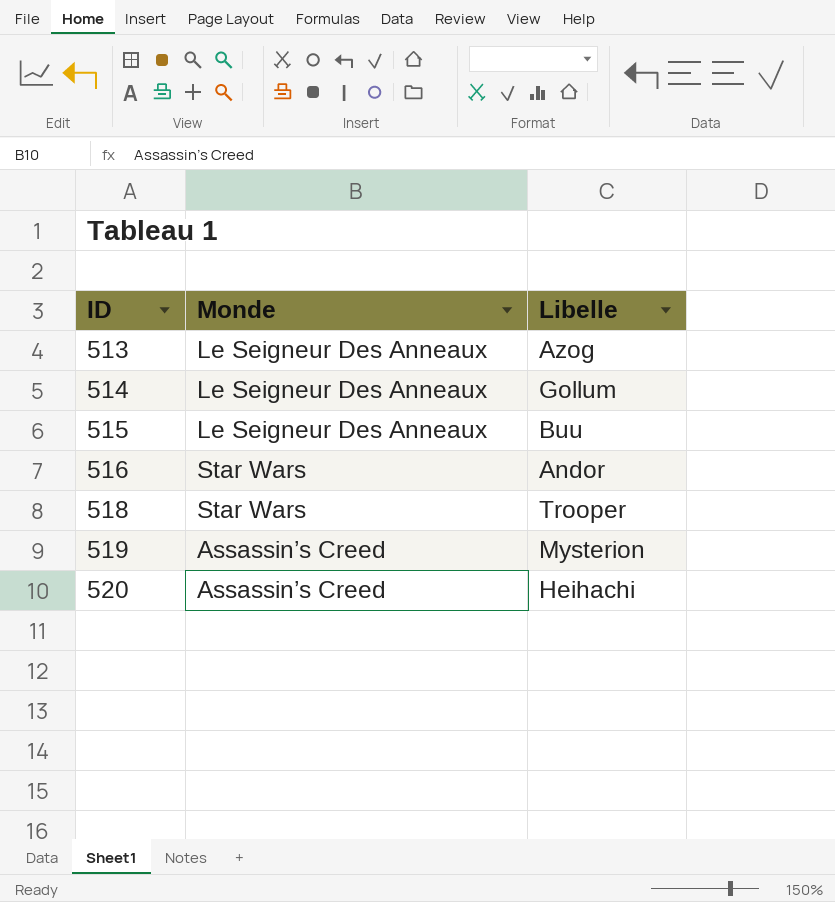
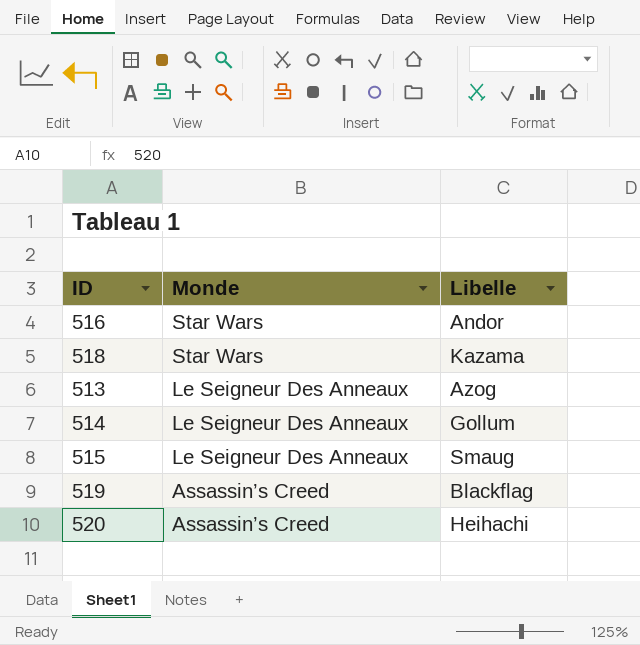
row order: ID ascending -> Monde descending
518 | Libelle: Trooper -> Kazama
515 | Libelle: Buu -> Smaug
519 | Libelle: Mysterion -> Blackflag

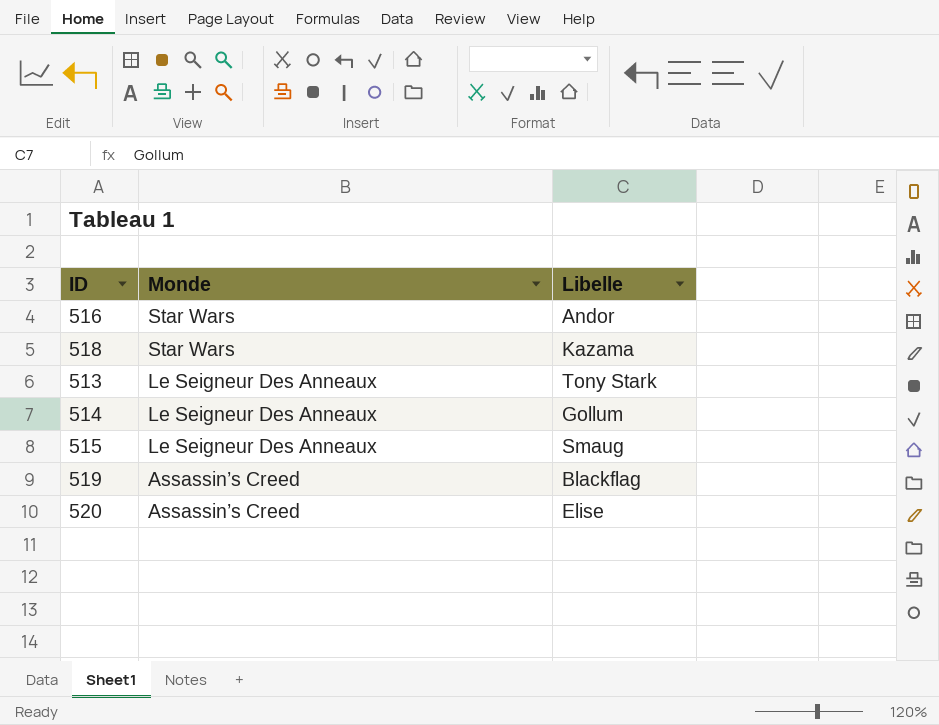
513 | Libelle: Azog -> Tony Stark
520 | Libelle: Heihachi -> Elise

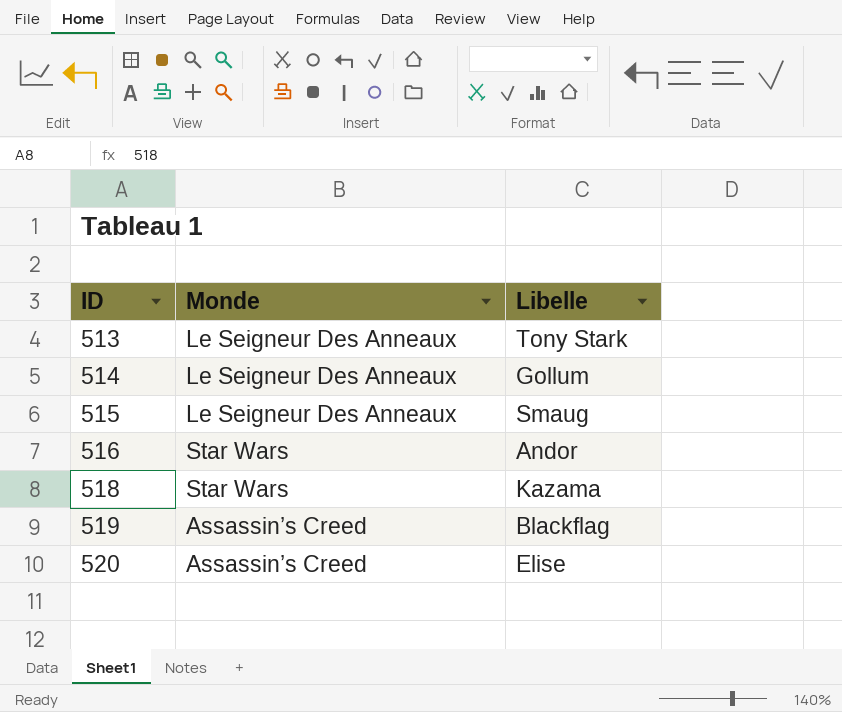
row order: Monde descending -> ID ascending

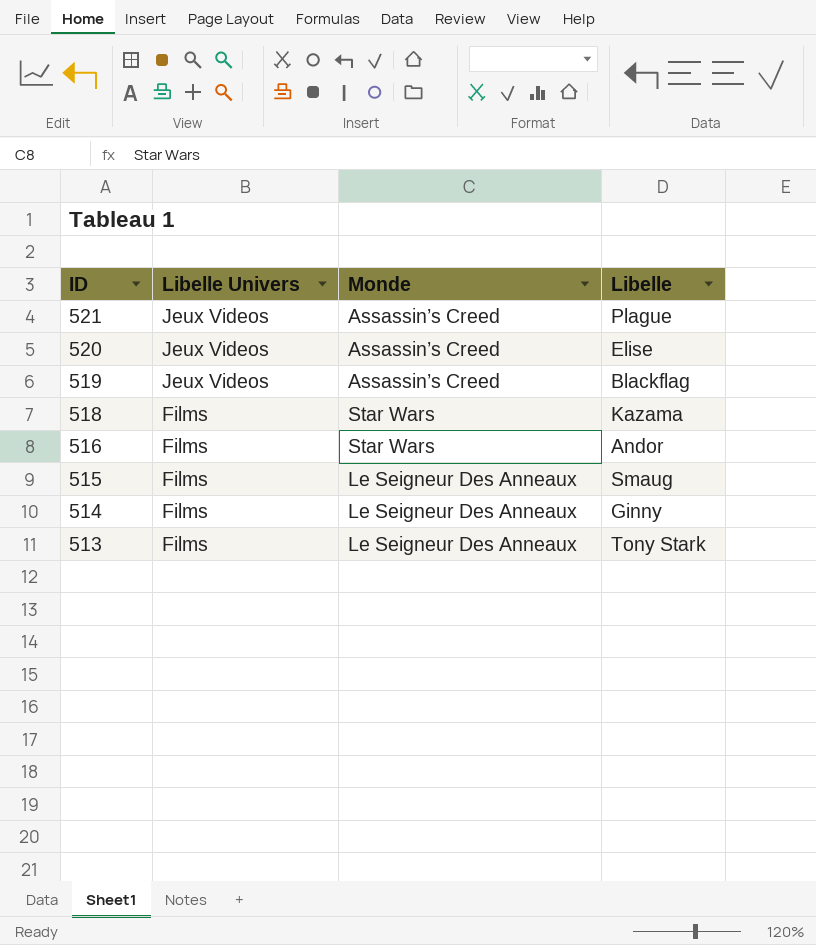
row order: ID ascending -> ID descending
column Libelle Univers | position: none -> 2
row 521: none -> Jeux Videos | Assassin’s Creed | Plague
514 | Libelle: Gollum -> Ginny

